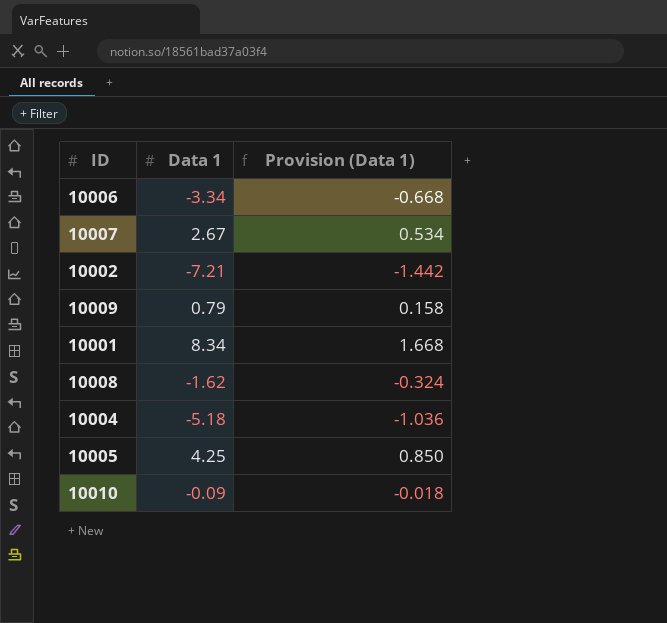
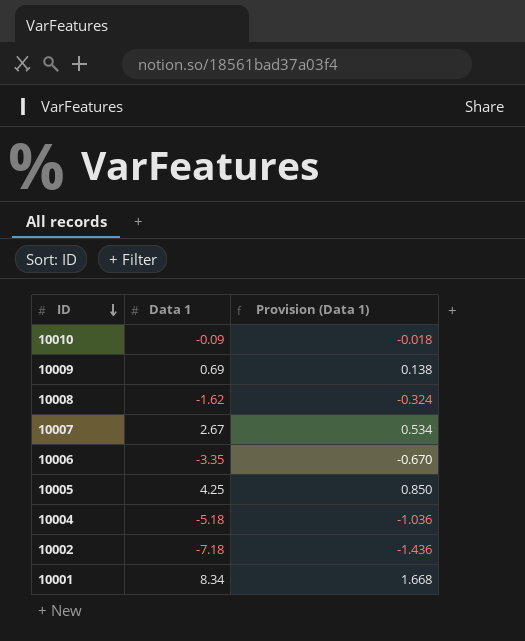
row order: none -> ID descending
10009 | Data 1: 0.79 -> 0.69
10009 | Provision (Data 1): 0.158 -> 0.138
10006 | Data 1: -3.34 -> -3.35
10006 | Provision (Data 1): -0.668 -> -0.670
10002 | Data 1: -7.21 -> -7.18
10002 | Provision (Data 1): -1.442 -> -1.436

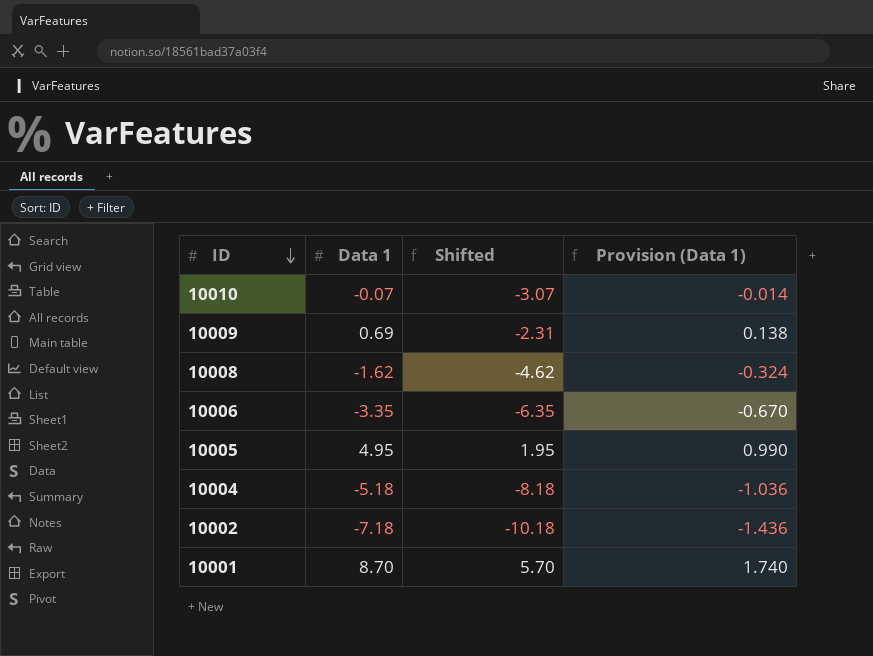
column Shifted | formula: none -> [Data 1] - 3
row 10007: 2.67 | 0.534 -> none
10010 | Data 1: -0.09 -> -0.07
10010 | Provision (Data 1): -0.018 -> -0.014
10005 | Data 1: 4.25 -> 4.95
10005 | Provision (Data 1): 0.850 -> 0.990
10001 | Data 1: 8.34 -> 8.70
10001 | Provision (Data 1): 1.668 -> 1.740

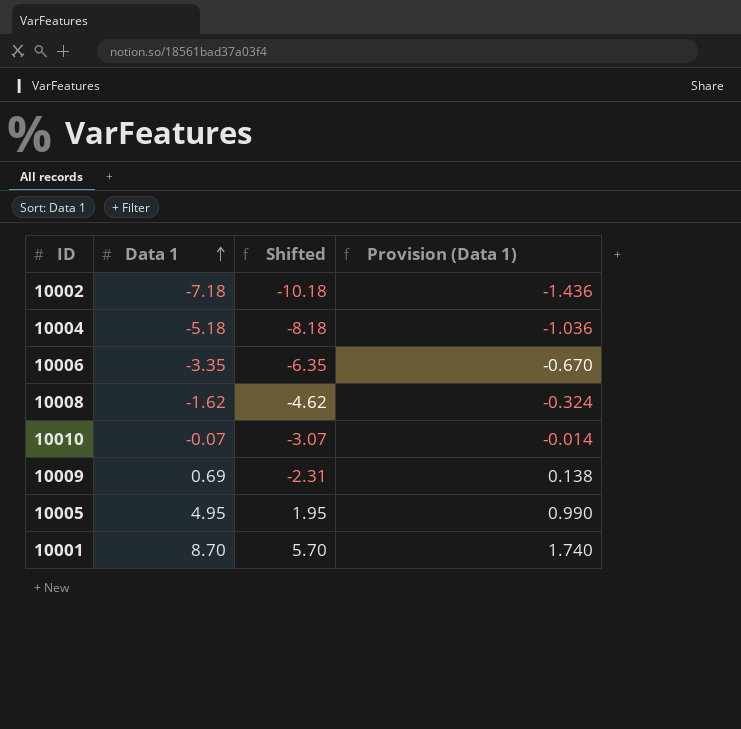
row order: ID descending -> Data 1 ascending

